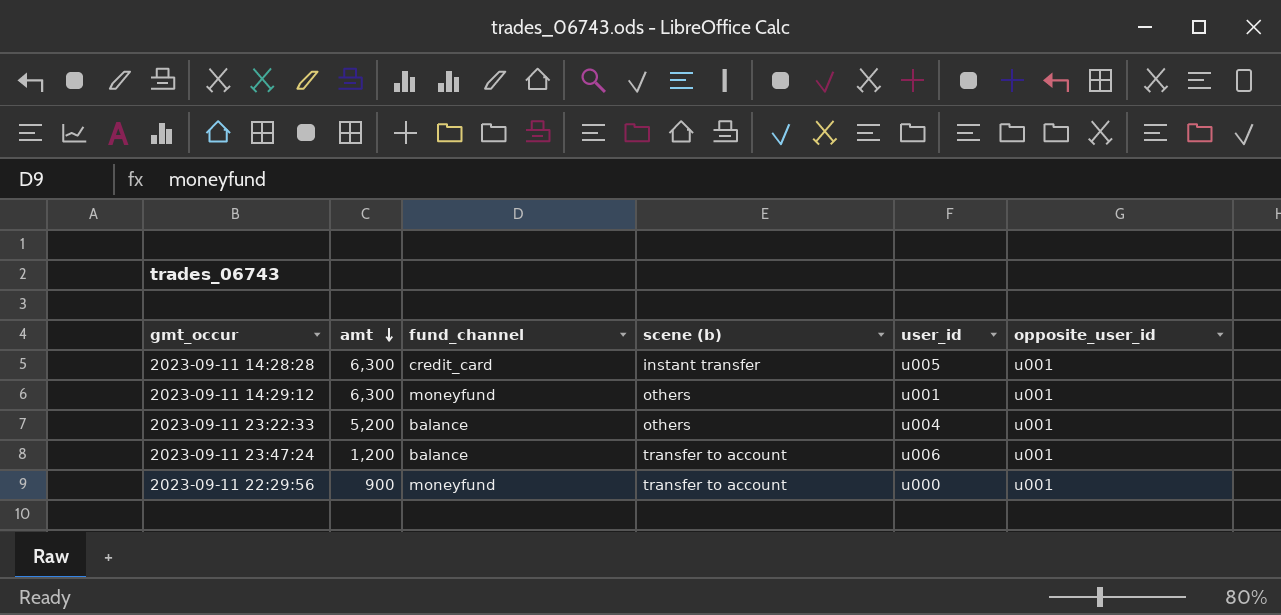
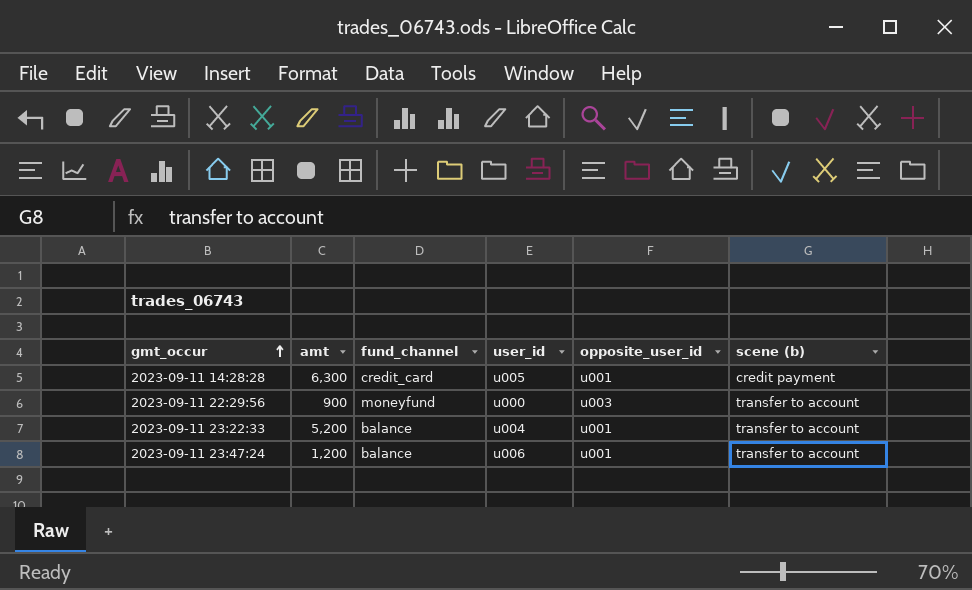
row order: amt descending -> gmt_occur ascending
column scene (b) | position: 4 -> 6
row 2023-09-11 14:29:12: 6,300 | moneyfund | others | u001 | u001 -> none
2023-09-11 14:28:28 | scene (b): instant transfer -> credit payment
2023-09-11 22:29:56 | opposite_user_id: u001 -> u003
2023-09-11 23:22:33 | scene (b): others -> transfer to account

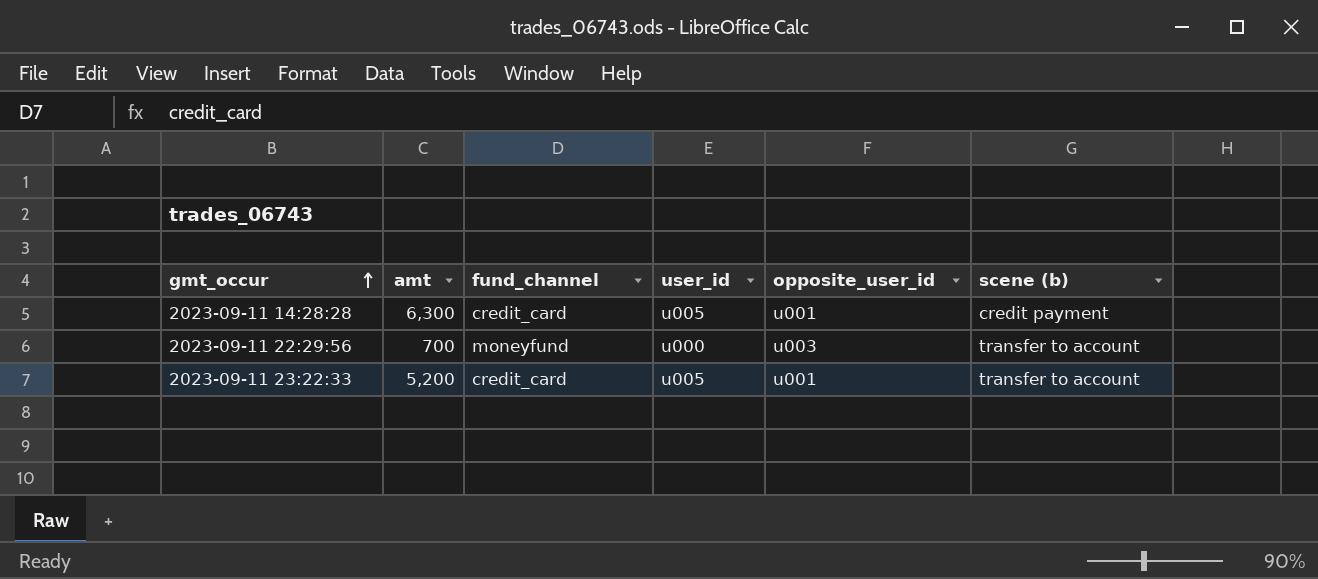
row 2023-09-11 23:47:24: 1,200 | balance | u006 | u001 | transfer to account -> none
2023-09-11 22:29:56 | amt: 900 -> 700
2023-09-11 23:22:33 | fund_channel: balance -> credit_card
2023-09-11 23:22:33 | user_id: u004 -> u005

